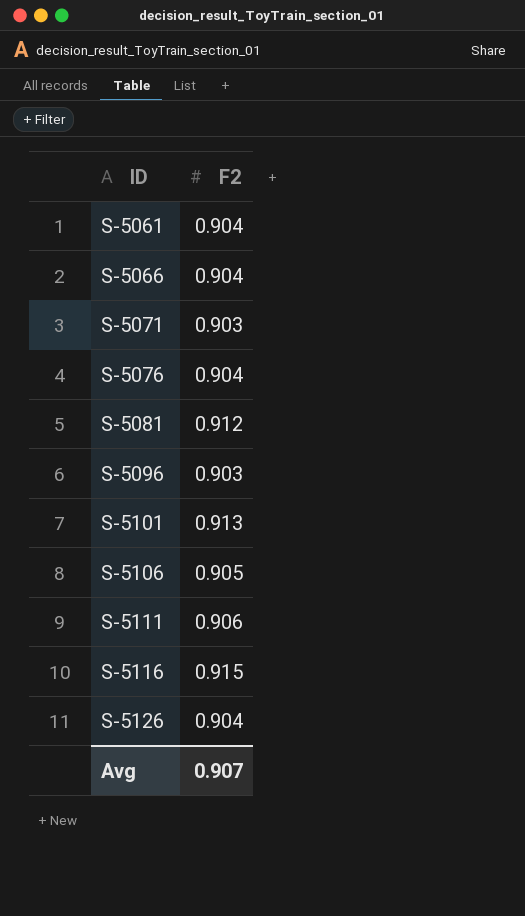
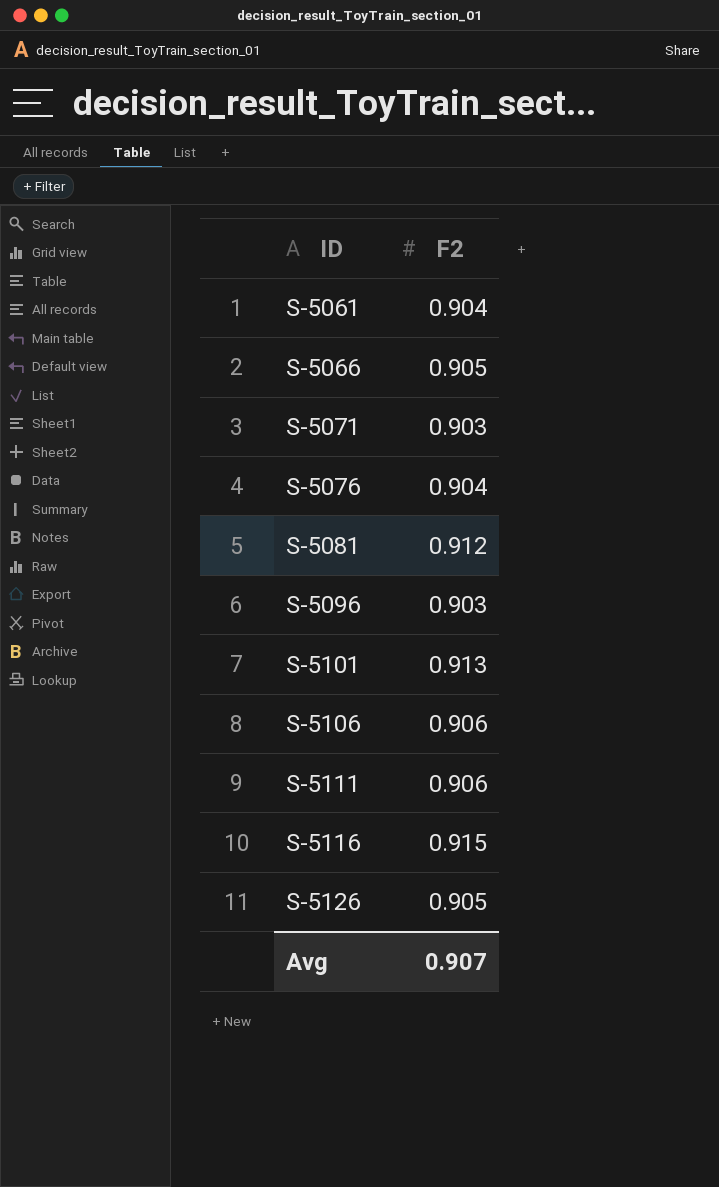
S-5066 | F2: 0.904 -> 0.905
S-5106 | F2: 0.905 -> 0.906
S-5126 | F2: 0.904 -> 0.905

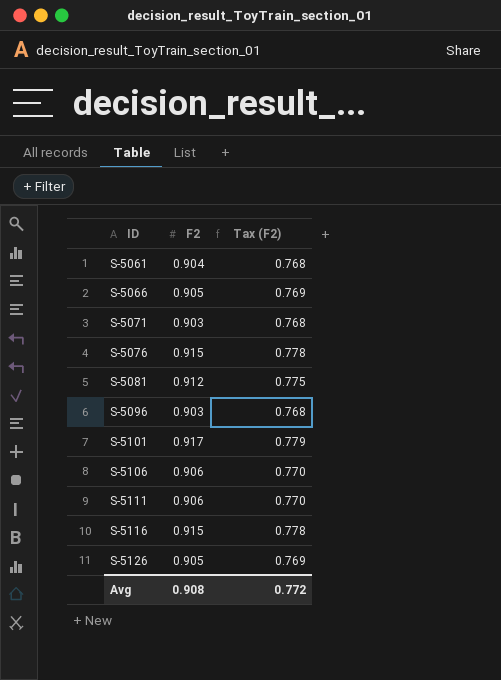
column Tax (F2) | formula: none -> [F2] * 0.85
S-5076 | F2: 0.904 -> 0.915
S-5101 | F2: 0.913 -> 0.917
Avg | F2: 0.907 -> 0.908

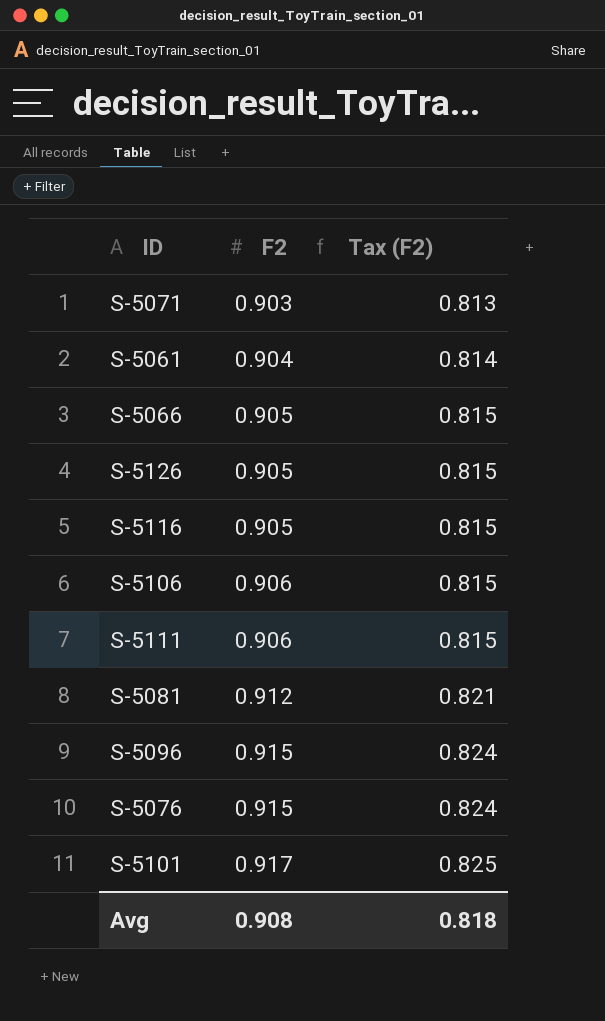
row order: ID ascending -> F2 ascending
column Tax (F2) | formula: [F2] * 0.85 -> [F2] * 0.9
S-5116 | F2: 0.915 -> 0.905
S-5096 | F2: 0.903 -> 0.915
Avg | Tax (F2): 0.772 -> 0.818

